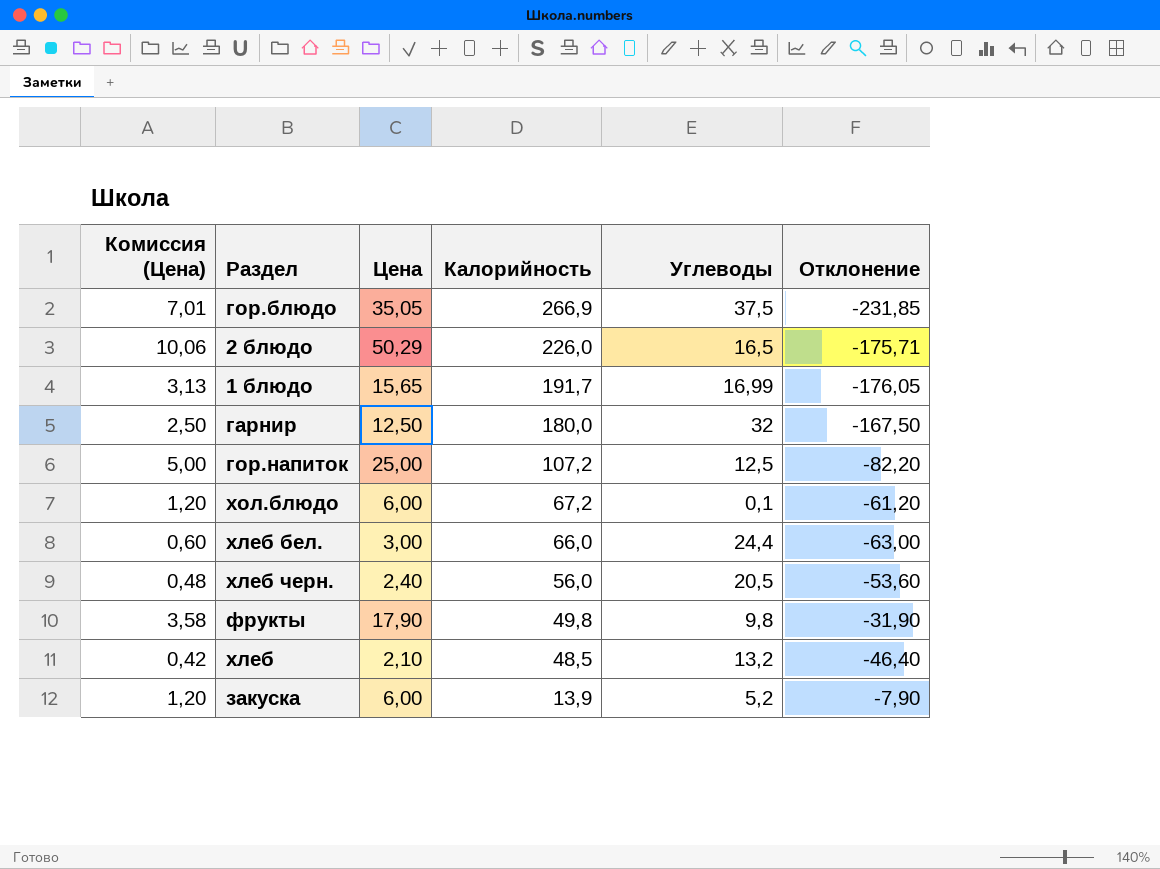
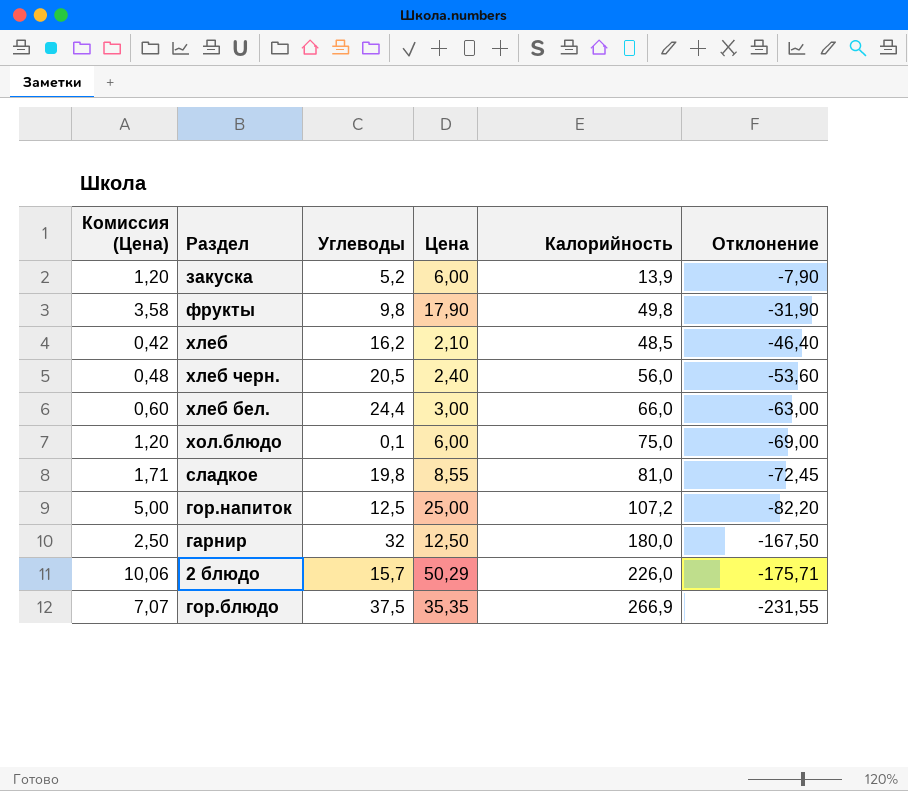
row order: Калорийность descending -> Отклонение descending
column Углеводы | position: 5 -> 3
row 1 блюдо: 3,13 | 15,65 | 191,7 | 16,99 | -176,05 -> none
хлеб | Углеводы: 13,2 -> 16,2
хол.блюдо | Калорийность: 67,2 -> 75,0
хол.блюдо | Отклонение: -61,20 -> -69,00
row сладкое: none -> 1,71 | 19,8 | 8,55 | 81,0 | -72,45
2 блюдо | Углеводы: 16,5 -> 15,7
гор.блюдо | Комиссия (Цена): 7,01 -> 7,07
гор.блюдо | Цена: 35,05 -> 35,35
гор.блюдо | Отклонение: -231,85 -> -231,55

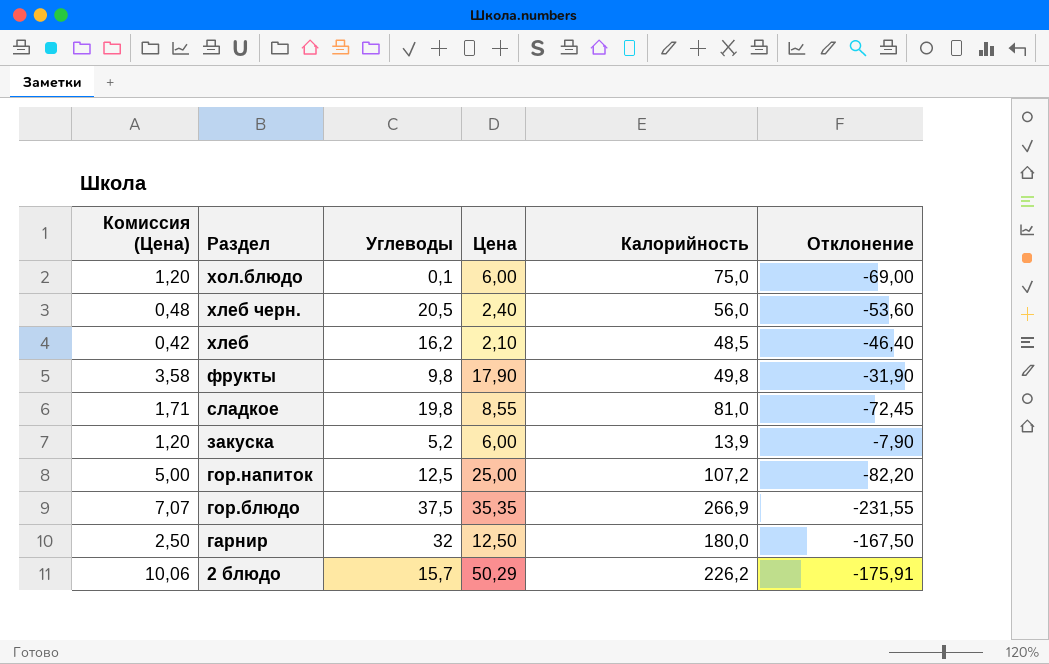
row order: Отклонение descending -> Раздел descending
row хлеб бел.: 0,60 | 24,4 | 3,00 | 66,0 | -63,00 -> none
2 блюдо | Калорийность: 226,0 -> 226,2
2 блюдо | Отклонение: -175,71 -> -175,91

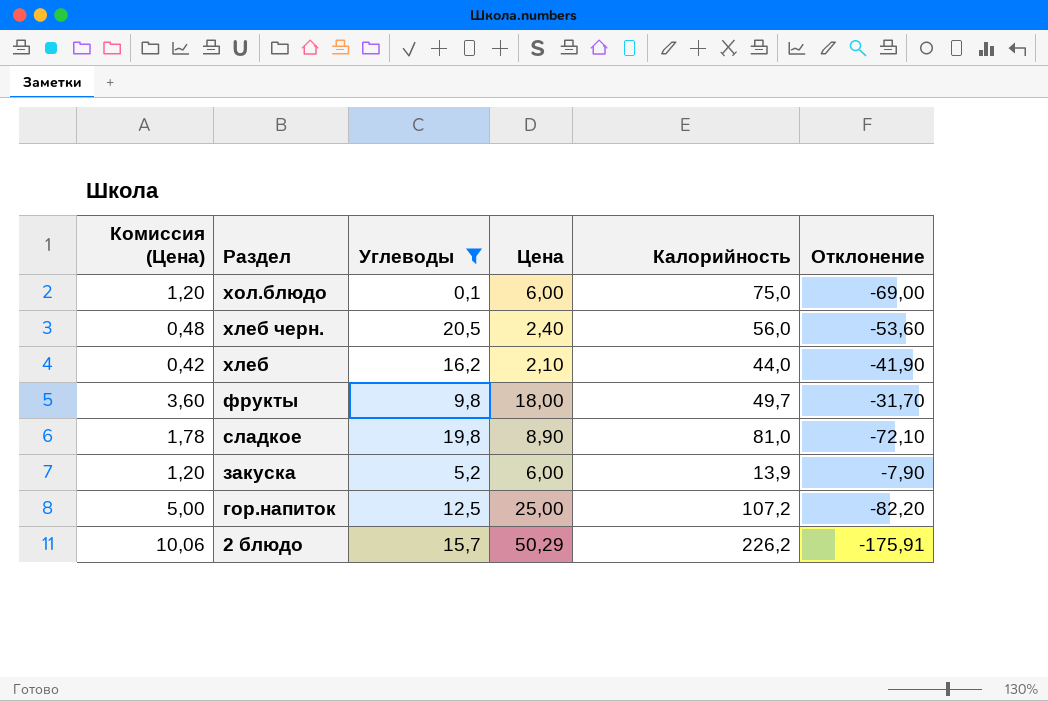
filter: none -> Углеводы <= 20,5
хлеб | Калорийность: 48,5 -> 44,0
хлеб | Отклонение: -46,40 -> -41,90
фрукты | Комиссия (Цена): 3,58 -> 3,60
фрукты | Цена: 17,90 -> 18,00
фрукты | Калорийность: 49,8 -> 49,7
фрукты | Отклонение: -31,90 -> -31,70
сладкое | Комиссия (Цена): 1,71 -> 1,78
сладкое | Цена: 8,55 -> 8,90
сладкое | Отклонение: -72,45 -> -72,10

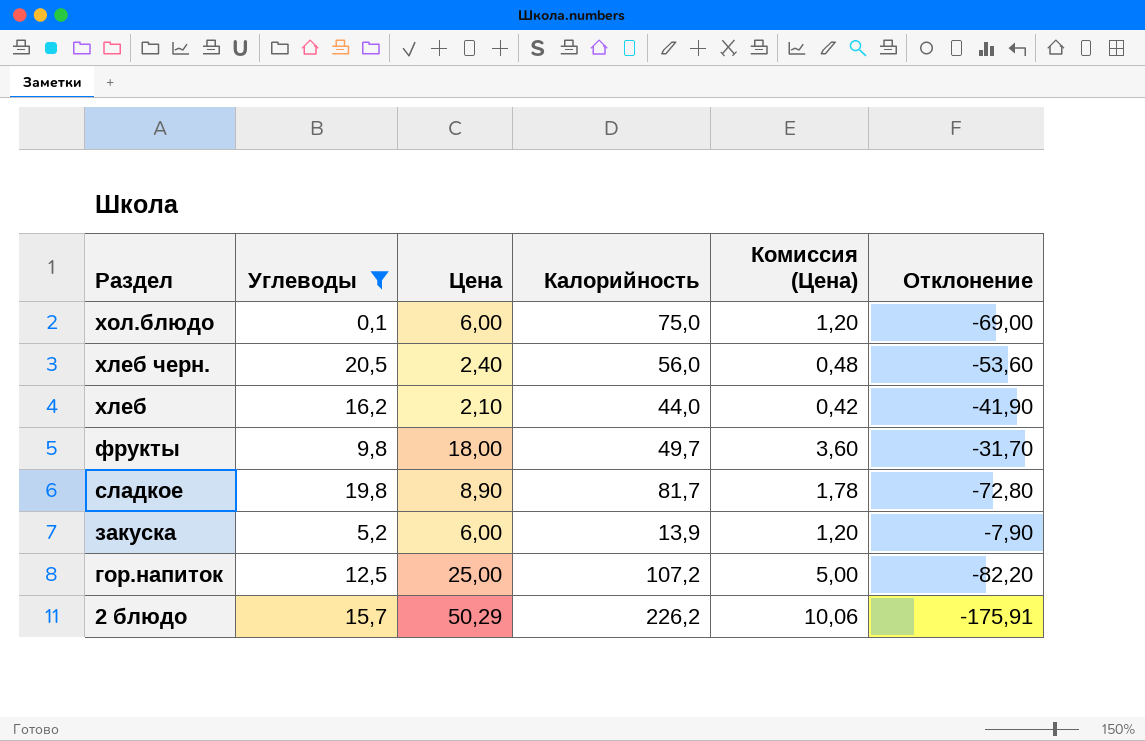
column Комиссия (Цена) | position: 1 -> 5
сладкое | Калорийность: 81,0 -> 81,7
сладкое | Отклонение: -72,10 -> -72,80

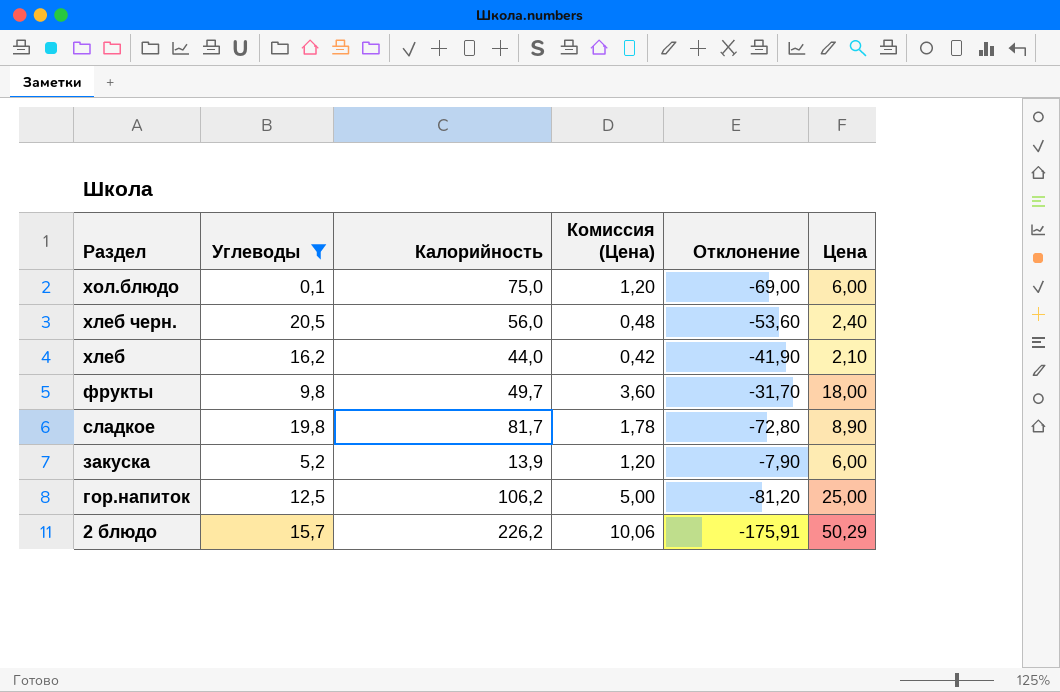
column Цена | position: 3 -> 6
гор.напиток | Калорийность: 107,2 -> 106,2
гор.напиток | Отклонение: -82,20 -> -81,20

